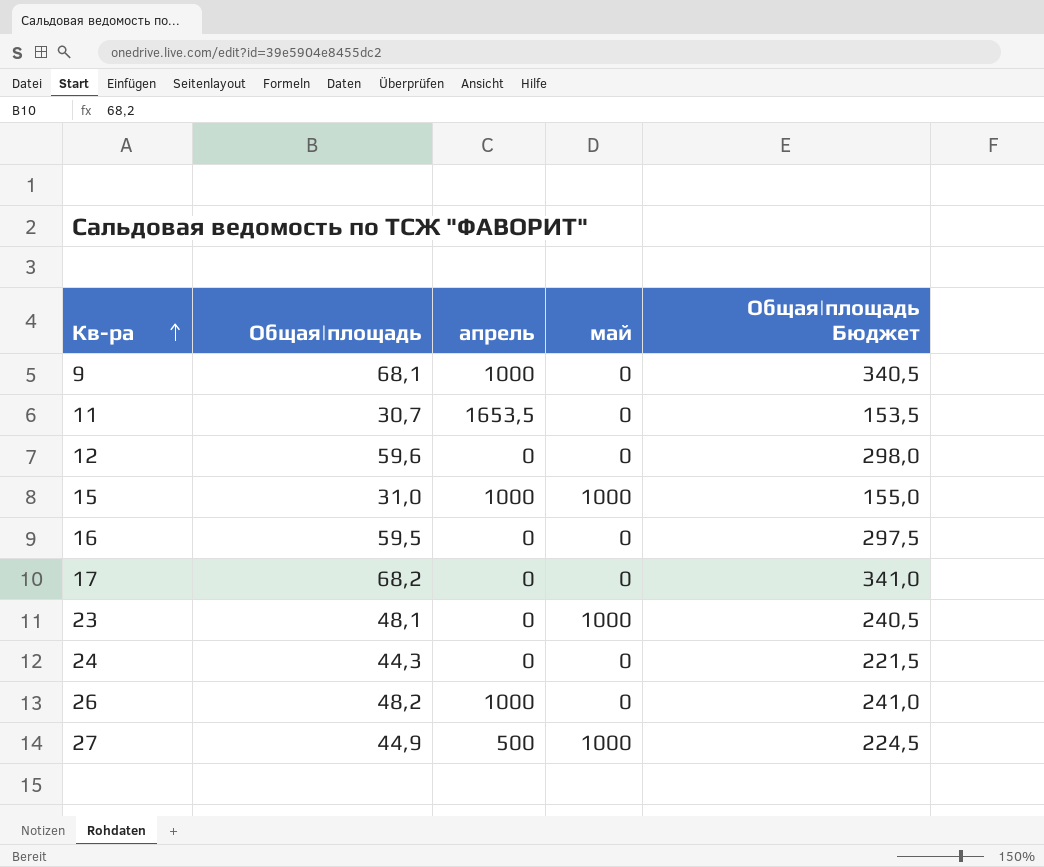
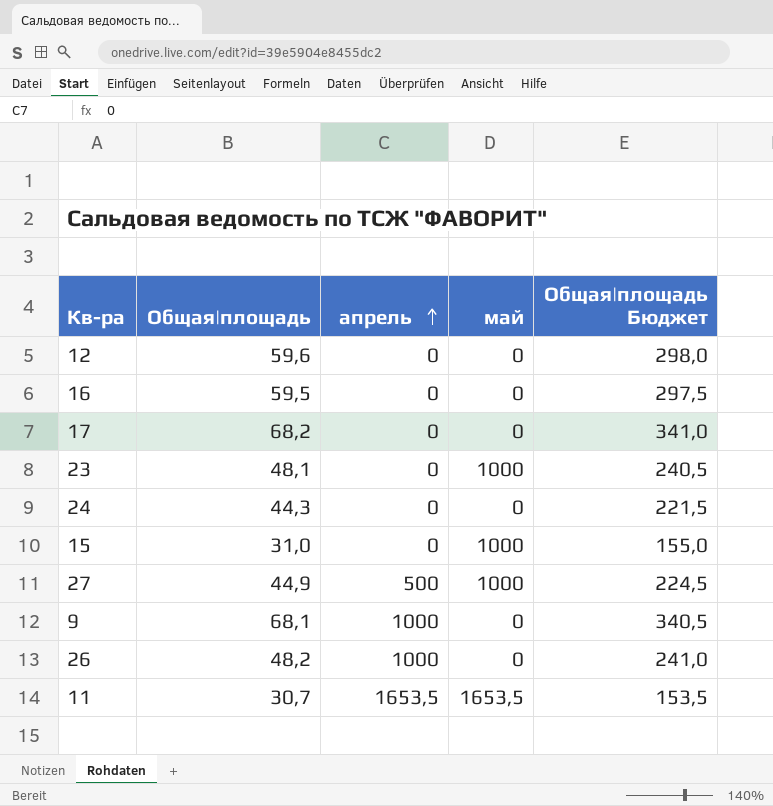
row order: Кв-ра ascending -> апрель ascending
15 | апрель: 1000 -> 0
11 | май: 0 -> 1653,5

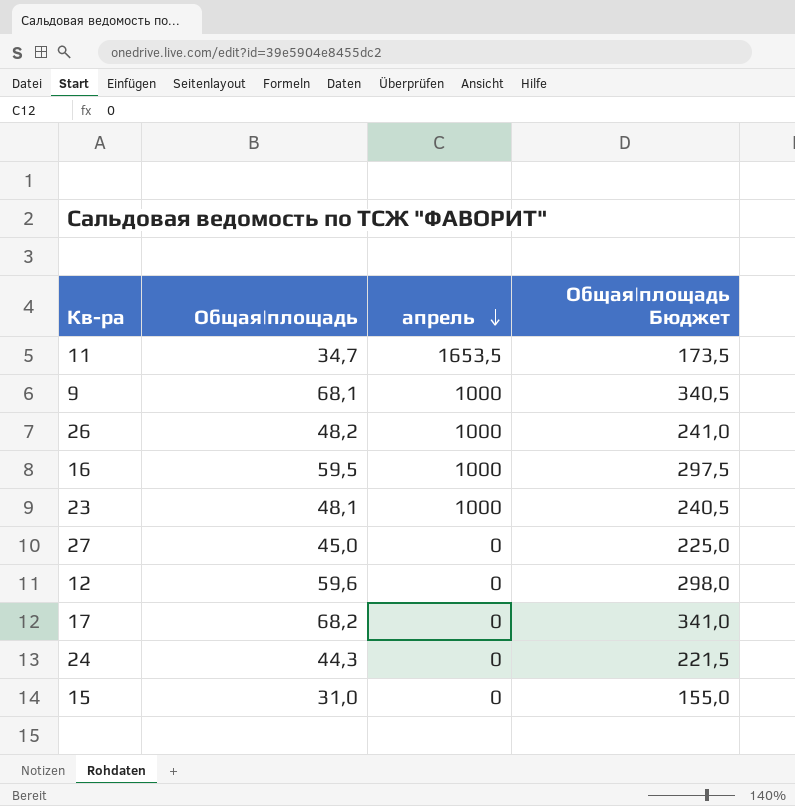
row order: апрель ascending -> апрель descending
column май | position: 4 -> none
11 | Общая|площадь: 30,7 -> 34,7
11 | Общая|площадь Бюджет: 153,5 -> 173,5
16 | апрель: 0 -> 1000
23 | апрель: 0 -> 1000
27 | Общая|площадь: 44,9 -> 45,0
27 | апрель: 500 -> 0
27 | Общая|площадь Бюджет: 224,5 -> 225,0

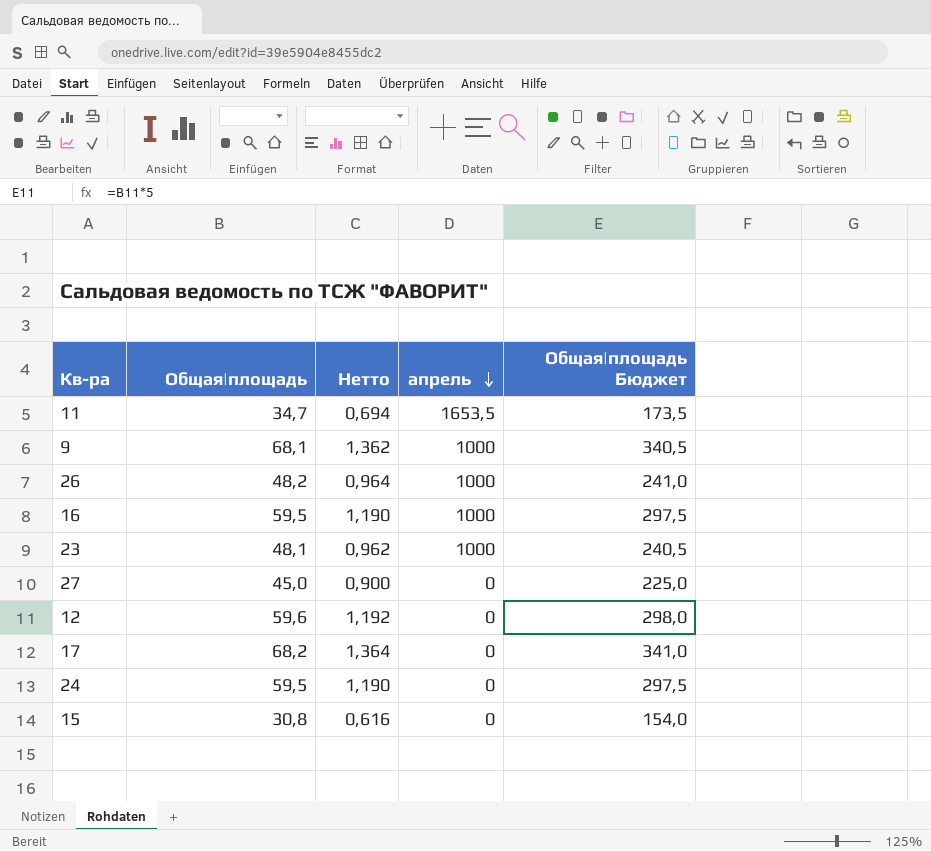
column Нетто | formula: none -> [Общая|площадь] * 0,02
24 | Общая|площадь: 44,3 -> 59,5
24 | Общая|площадь Бюджет: 221,5 -> 297,5
15 | Общая|площадь: 31,0 -> 30,8
15 | Общая|площадь Бюджет: 155,0 -> 154,0

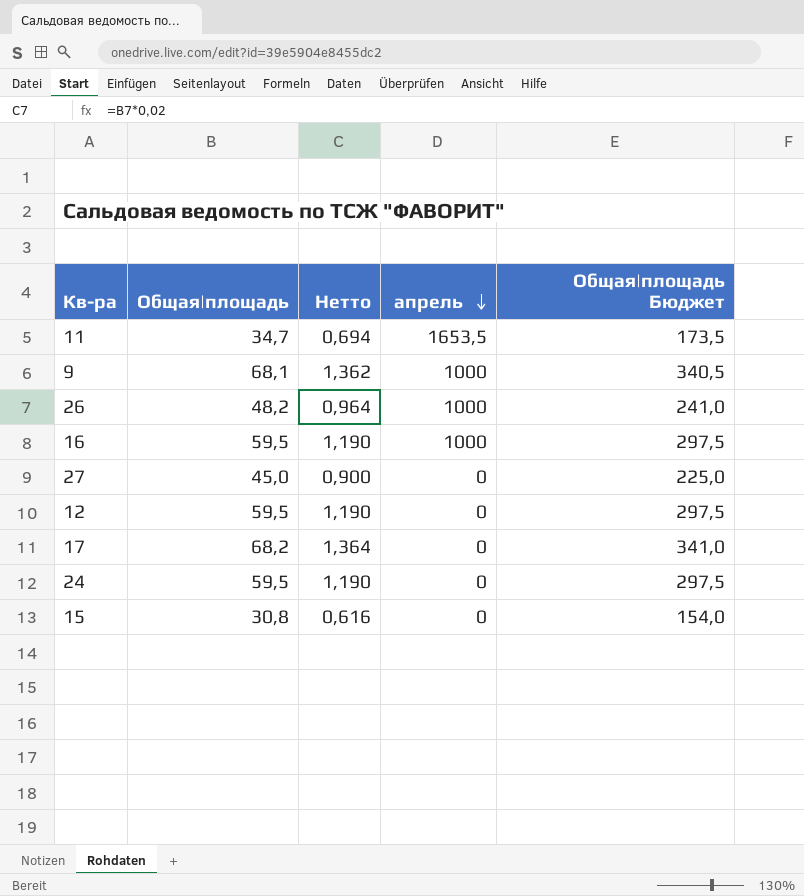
row 23: 48,1 | 0,962 | 1000 | 240,5 -> none
12 | Общая|площадь: 59,6 -> 59,5
12 | Нетто: 1,192 -> 1,190
12 | Общая|площадь Бюджет: 298,0 -> 297,5

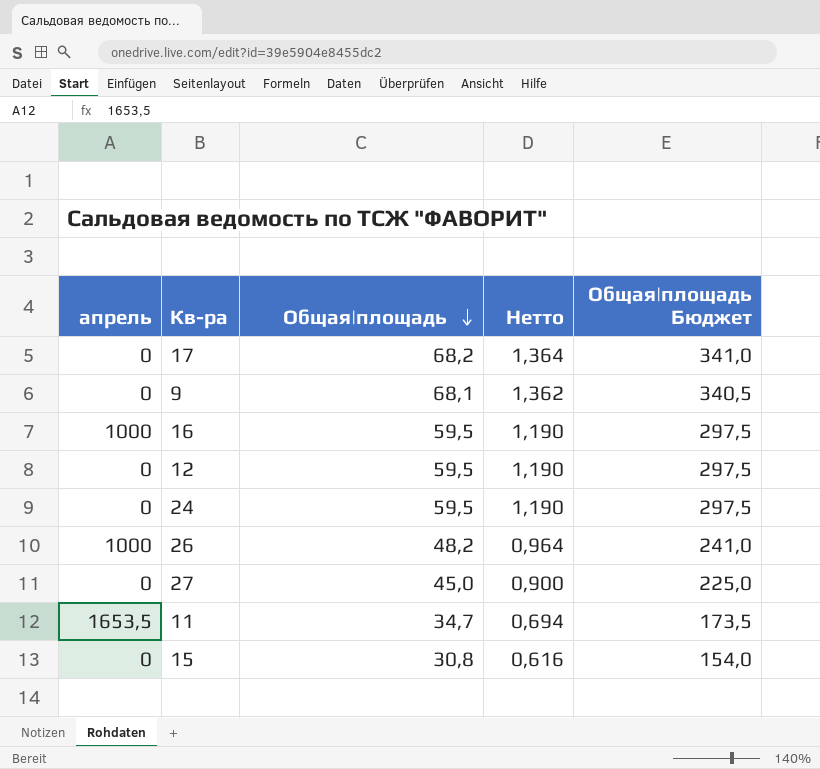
row order: апрель descending -> Общая|площадь descending
column апрель | position: 4 -> 1
9 | апрель: 1000 -> 0

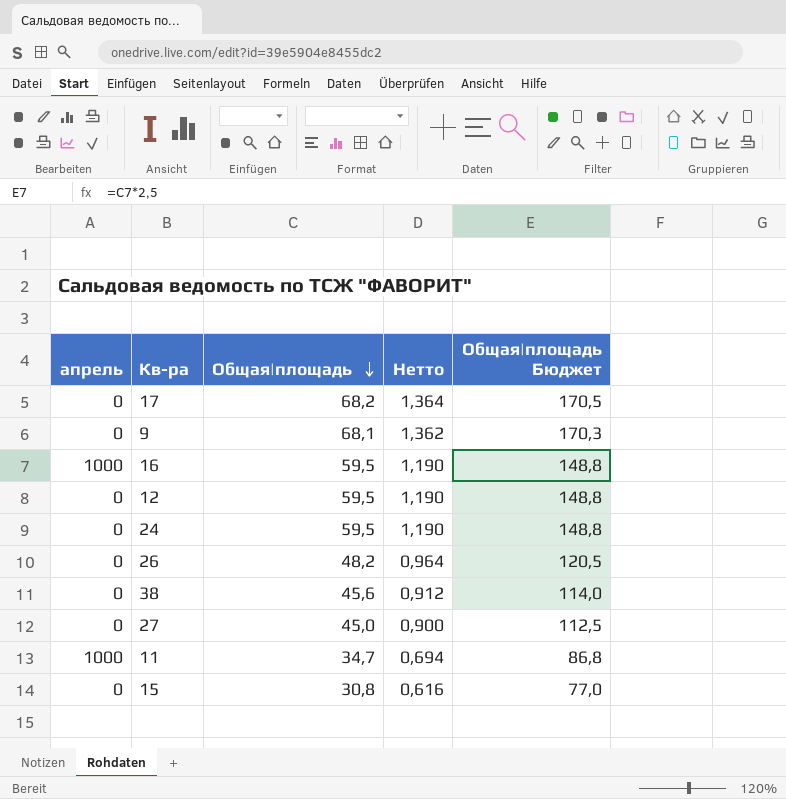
column Общая|площадь Бюджет | formula: [Общая|площадь] * 5 -> [Общая|площадь] * 2,5
26 | апрель: 1000 -> 0
row 38: none -> 0 | 45,6 | 0,912 | 114,0
11 | апрель: 1653,5 -> 1000

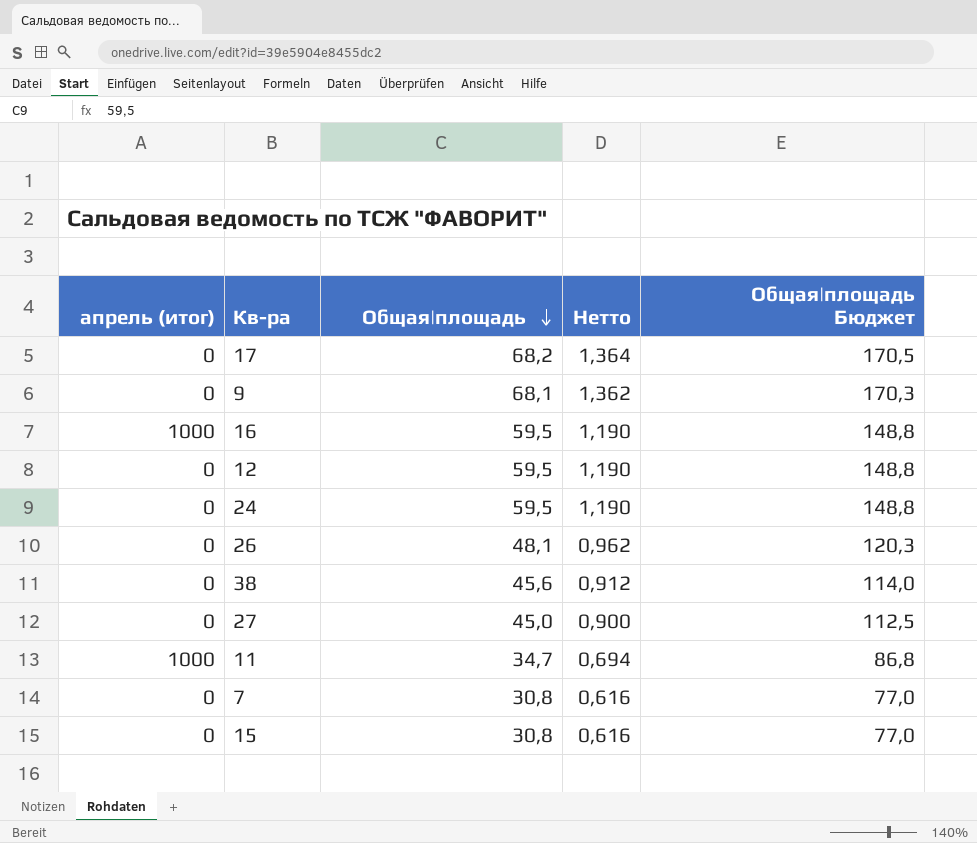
column name: апрель -> апрель (итог)
26 | Общая|площадь: 48,2 -> 48,1
26 | Нетто: 0,964 -> 0,962
26 | Общая|площадь Бюджет: 120,5 -> 120,3
row 7: none -> 0 | 30,8 | 0,616 | 77,0

